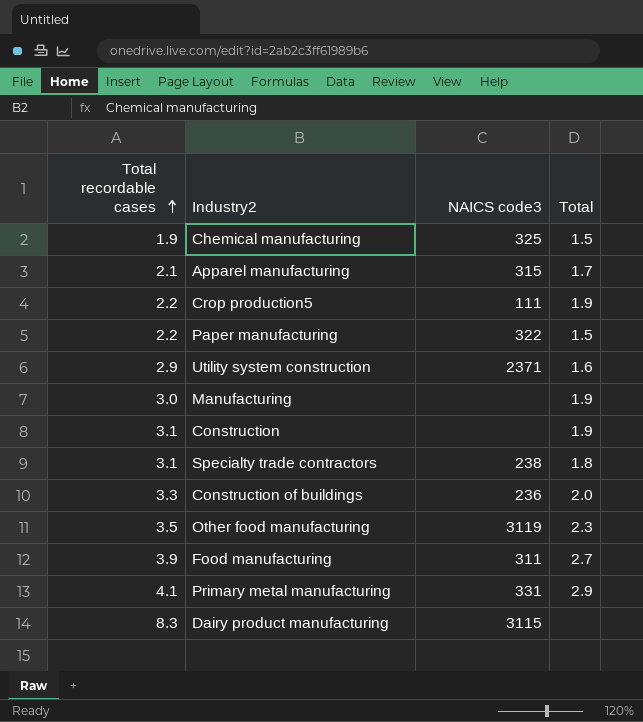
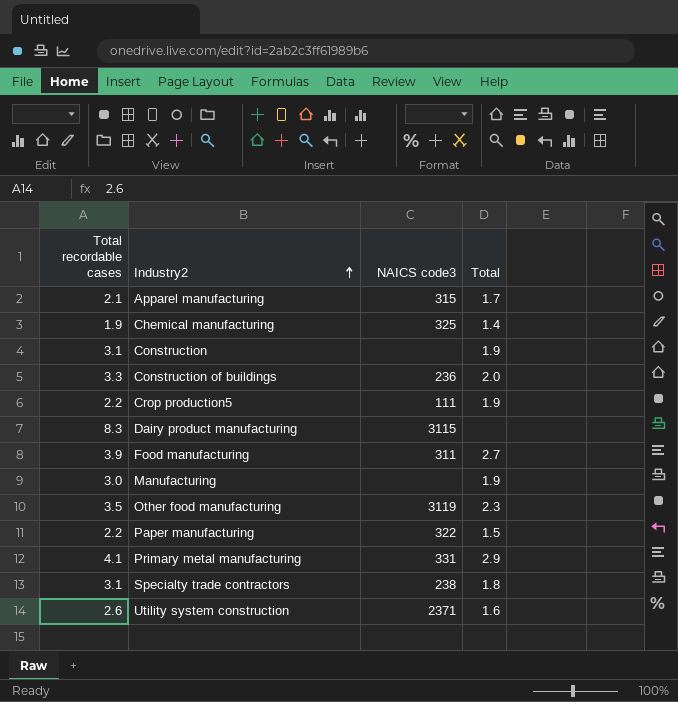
row order: Total recordable cases ascending -> Industry2 ascending
Chemical manufacturing | Total: 1.5 -> 1.4
Utility system construction | Total recordable cases: 2.9 -> 2.6

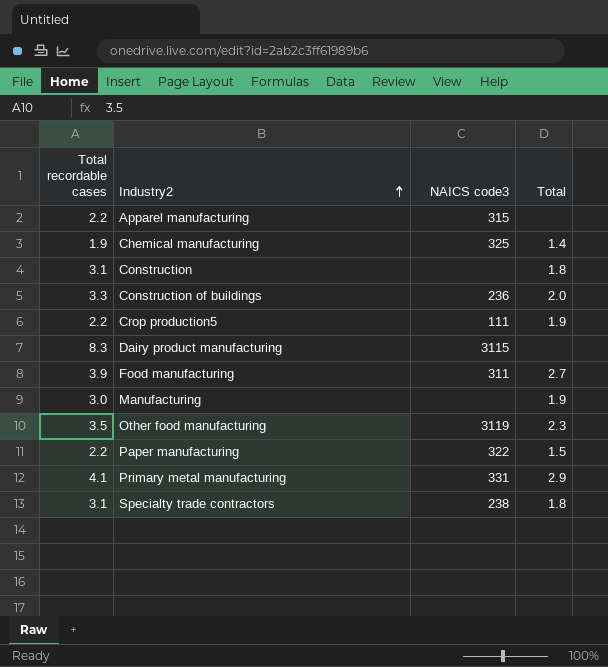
row Utility system construction: 2.6 | 2371 | 1.6 -> none
Apparel manufacturing | Total recordable cases: 2.1 -> 2.2
Apparel manufacturing | Total: 1.7 -> none
Construction | Total: 1.9 -> 1.8

